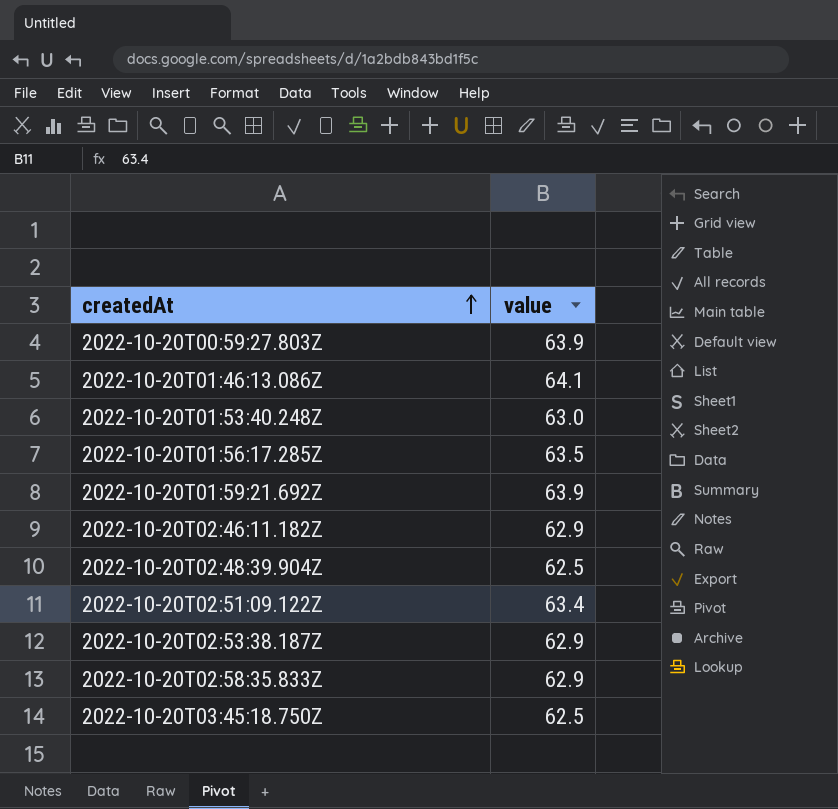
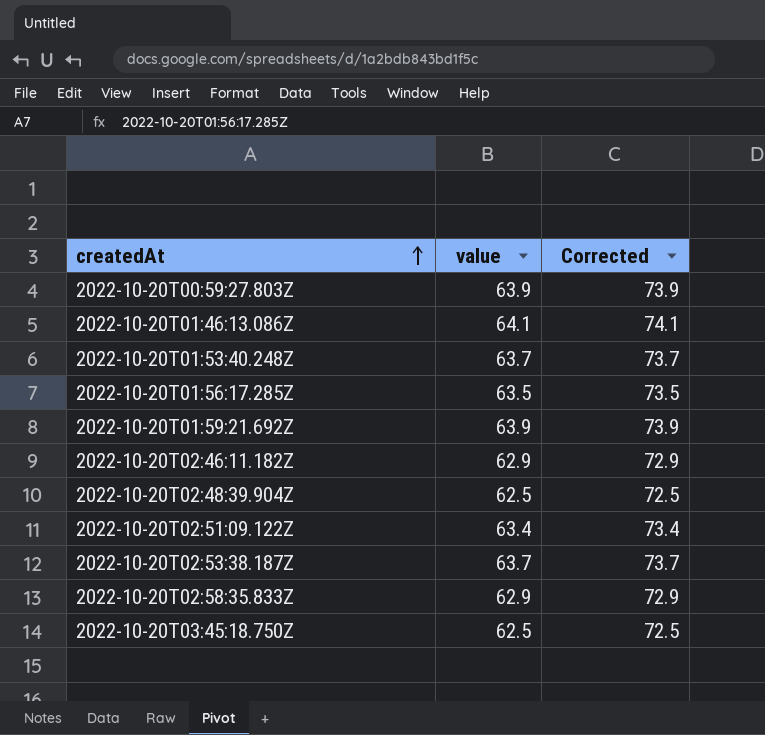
column Corrected | formula: none -> [value] + 10
2022-10-20T01:53:40.248Z | value: 63.0 -> 63.7
2022-10-20T02:53:38.187Z | value: 62.9 -> 63.7

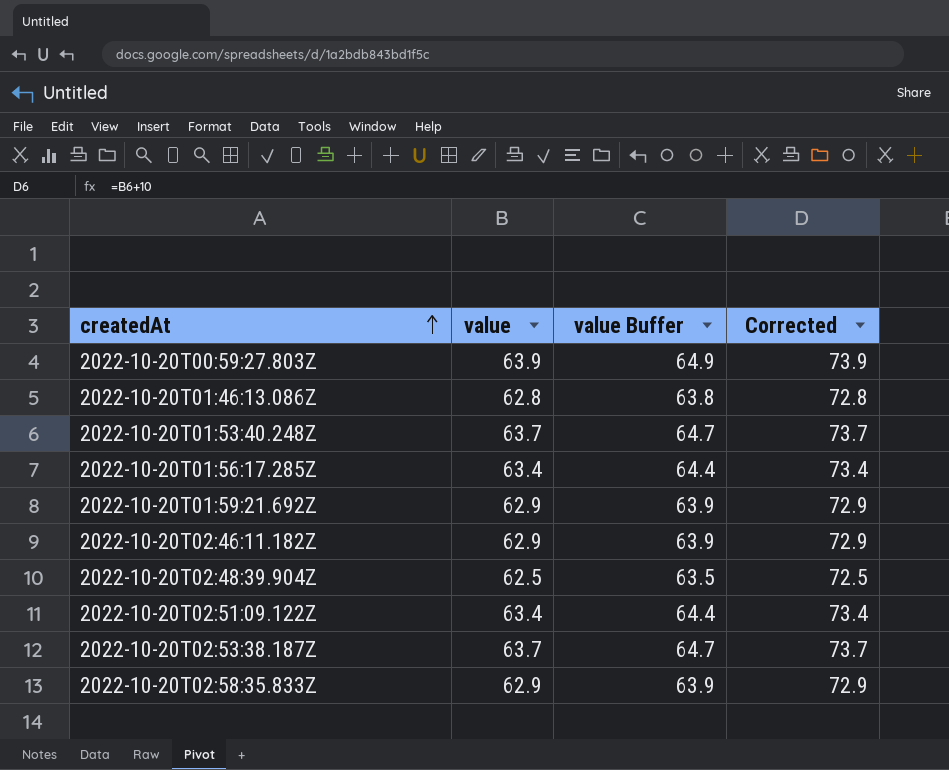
column value Buffer | formula: none -> [value] + 1
row 2022-10-20T03:45:18.750Z: 62.5 | 72.5 -> none
2022-10-20T01:46:13.086Z | value: 64.1 -> 62.8
2022-10-20T01:46:13.086Z | Corrected: 74.1 -> 72.8
2022-10-20T01:56:17.285Z | value: 63.5 -> 63.4
2022-10-20T01:56:17.285Z | Corrected: 73.5 -> 73.4
2022-10-20T01:59:21.692Z | value: 63.9 -> 62.9
2022-10-20T01:59:21.692Z | Corrected: 73.9 -> 72.9

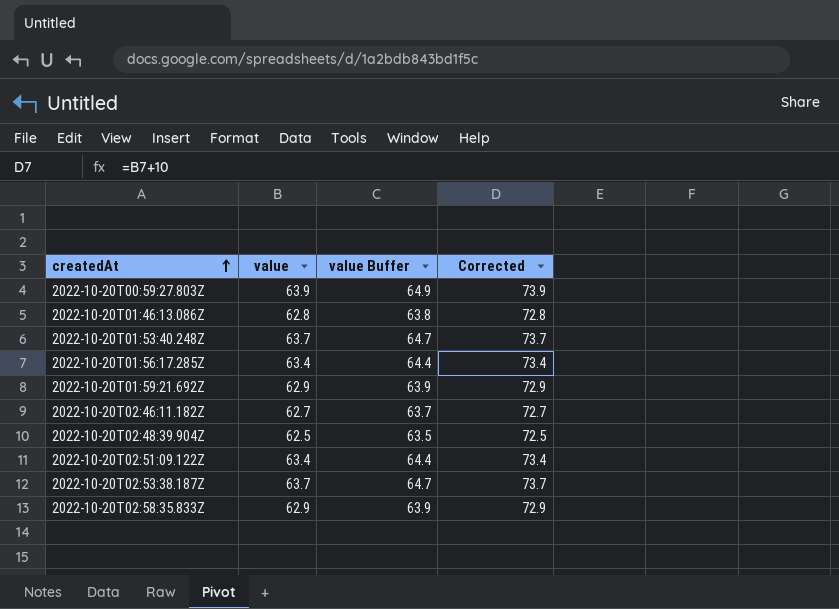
2022-10-20T02:46:11.182Z | value: 62.9 -> 62.7
2022-10-20T02:46:11.182Z | value Buffer: 63.9 -> 63.7
2022-10-20T02:46:11.182Z | Corrected: 72.9 -> 72.7

